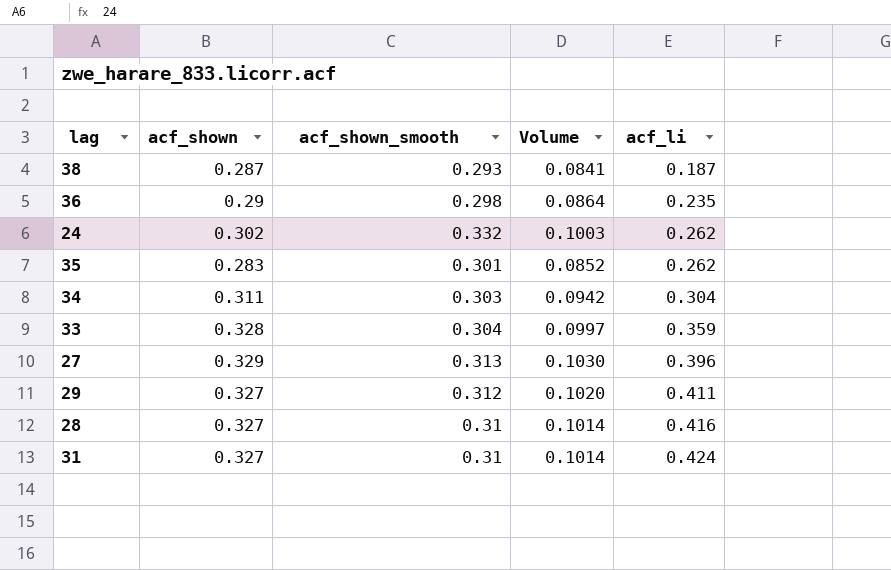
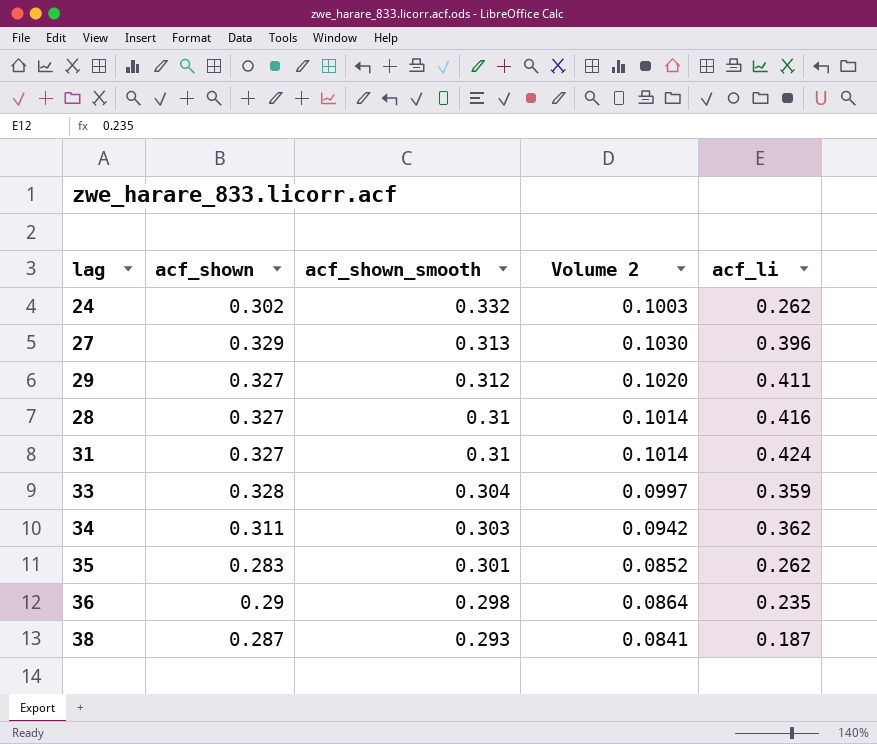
row order: acf_li ascending -> acf_shown_smooth descending
column name: Volume -> Volume 2
34 | acf_li: 0.304 -> 0.362

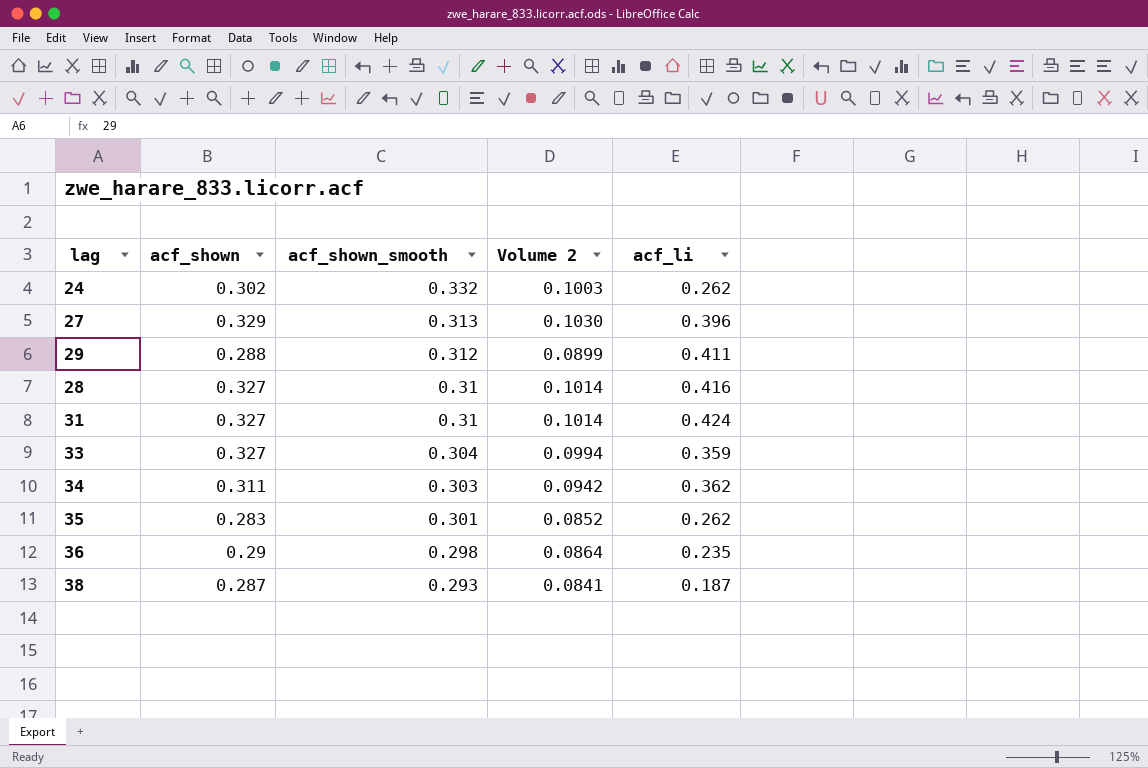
29 | acf_shown: 0.327 -> 0.288
29 | Volume 2: 0.1020 -> 0.0899
33 | acf_shown: 0.328 -> 0.327
33 | Volume 2: 0.0997 -> 0.0994

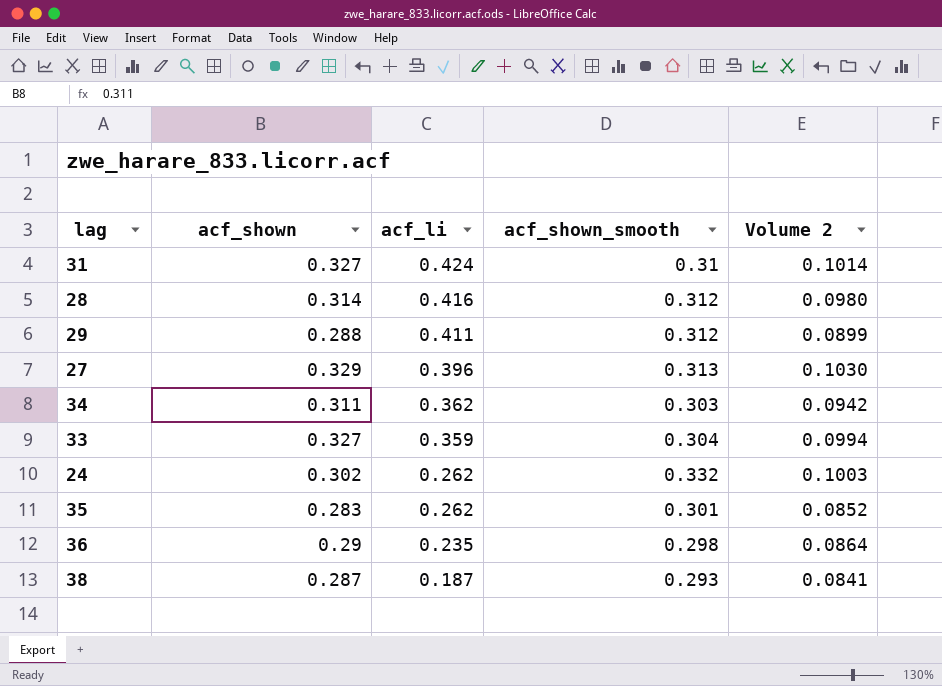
row order: acf_shown_smooth descending -> acf_li descending
column acf_li | position: 5 -> 3
28 | acf_shown: 0.327 -> 0.314
28 | acf_shown_smooth: 0.31 -> 0.312
28 | Volume 2: 0.1014 -> 0.0980

